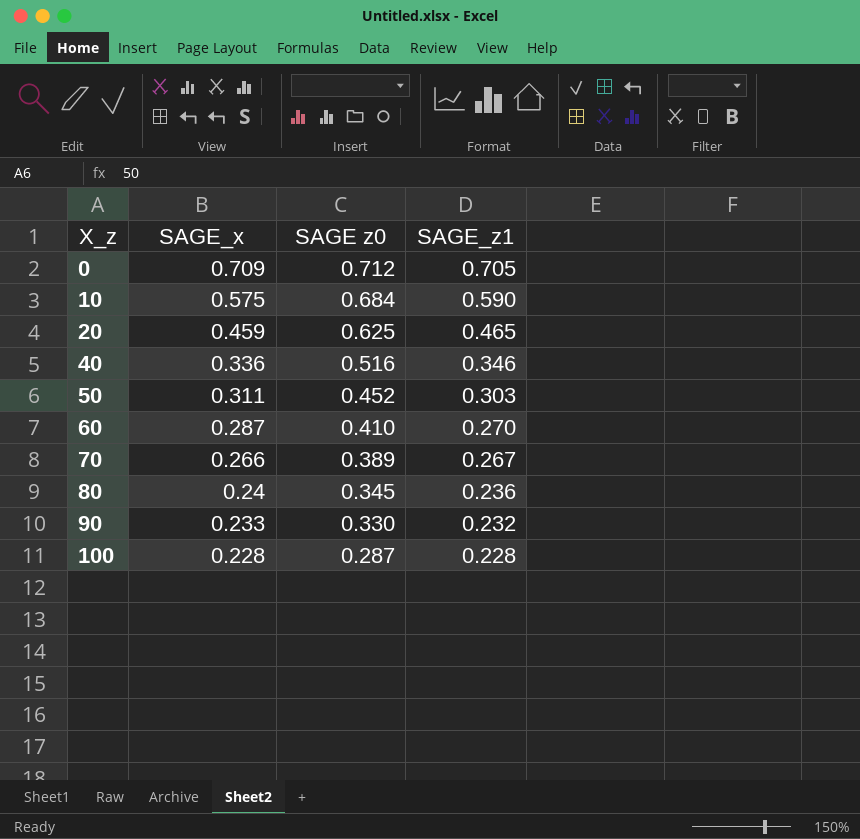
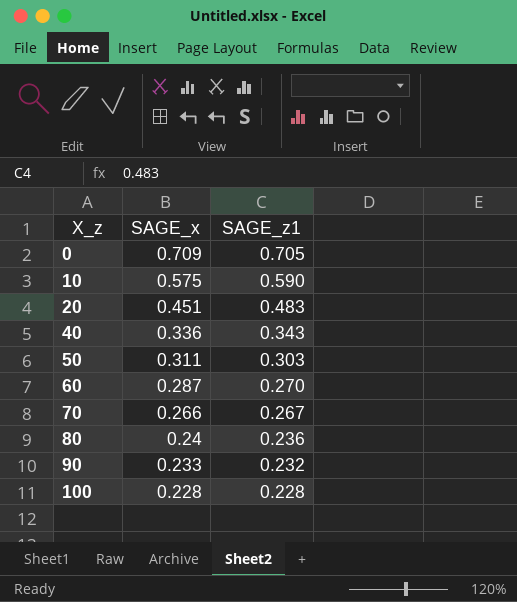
column SAGE z0 | position: 3 -> none
20 | SAGE_x: 0.459 -> 0.451
20 | SAGE_z1: 0.465 -> 0.483
40 | SAGE_z1: 0.346 -> 0.343

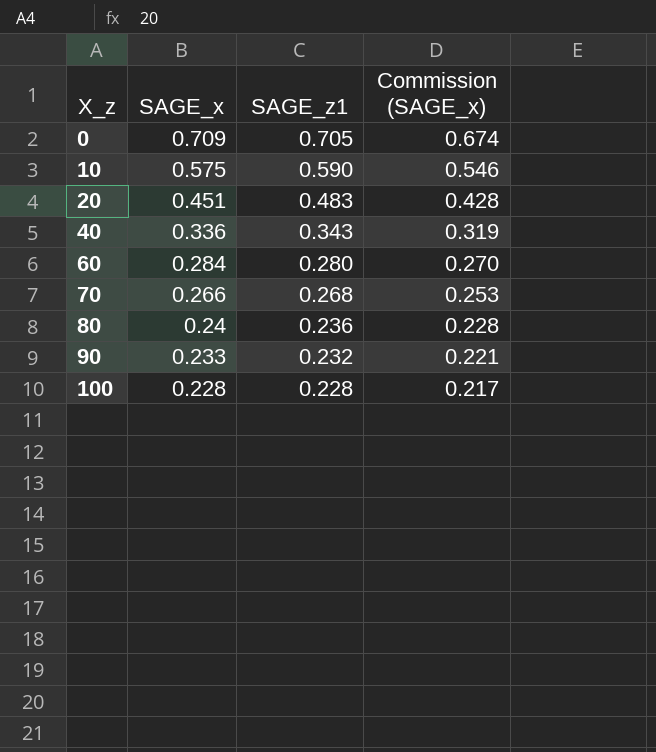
column Commission (SAGE_x) | formula: none -> [SAGE_x] * 0.95
row 50: 0.311 | 0.303 -> none
60 | SAGE_x: 0.287 -> 0.284
60 | SAGE_z1: 0.270 -> 0.280
70 | SAGE_z1: 0.267 -> 0.268

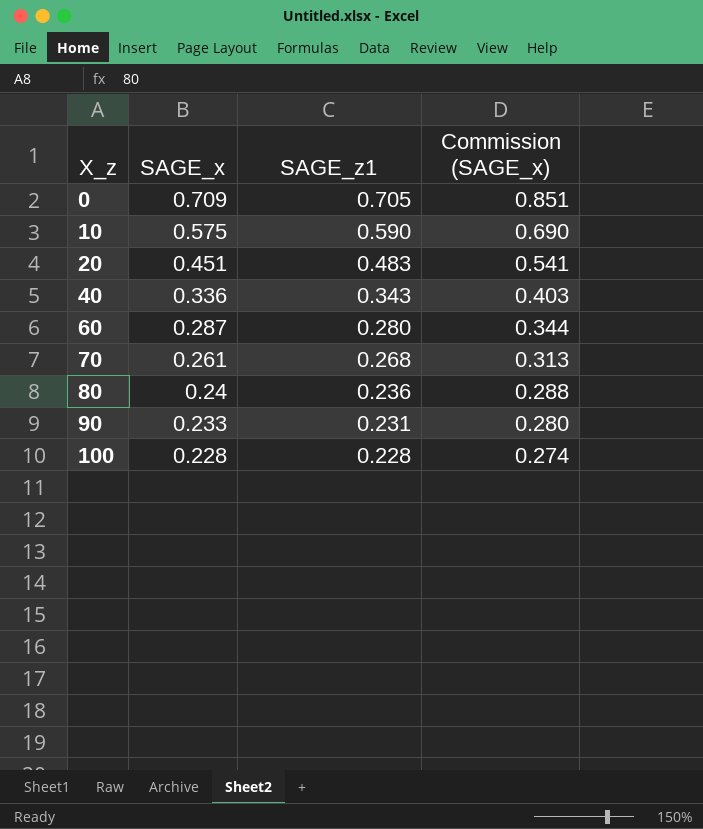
column Commission (SAGE_x) | formula: [SAGE_x] * 0.95 -> [SAGE_x] * 1.2
60 | SAGE_x: 0.284 -> 0.287
70 | SAGE_x: 0.266 -> 0.261
90 | SAGE_z1: 0.232 -> 0.231

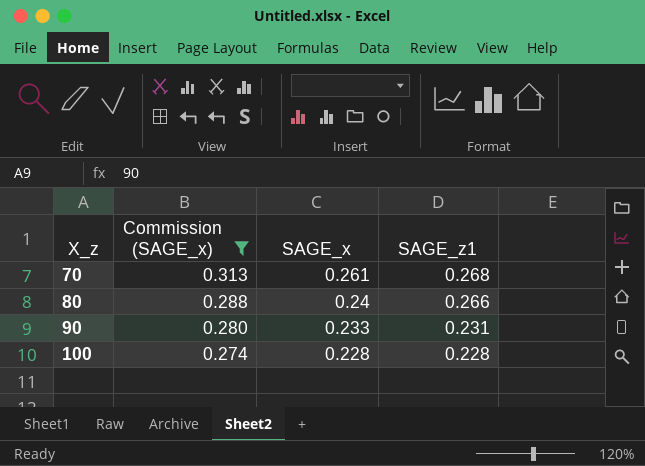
filter: none -> Commission (SAGE_x) <= 0.313
column Commission (SAGE_x) | position: 4 -> 2
80 | SAGE_z1: 0.236 -> 0.266

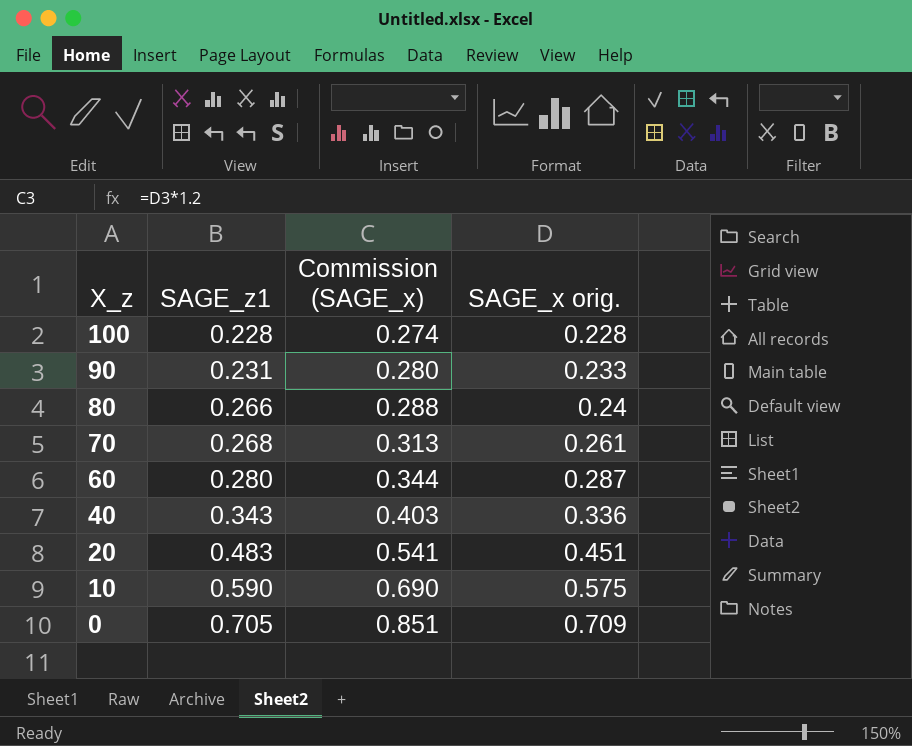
filter: Commission (SAGE_x) <= 0.313 -> none
row order: X_z ascending -> X_z descending
column SAGE_z1 | position: 4 -> 2
column name: SAGE_x -> SAGE_x orig.

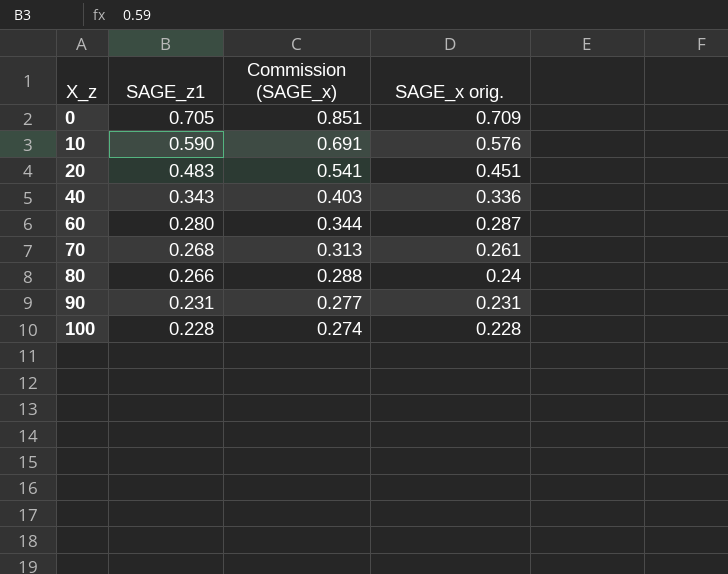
row order: X_z descending -> X_z ascending
10 | Commission (SAGE_x): 0.690 -> 0.691
10 | SAGE_x orig.: 0.575 -> 0.576
90 | Commission (SAGE_x): 0.280 -> 0.277
90 | SAGE_x orig.: 0.233 -> 0.231

